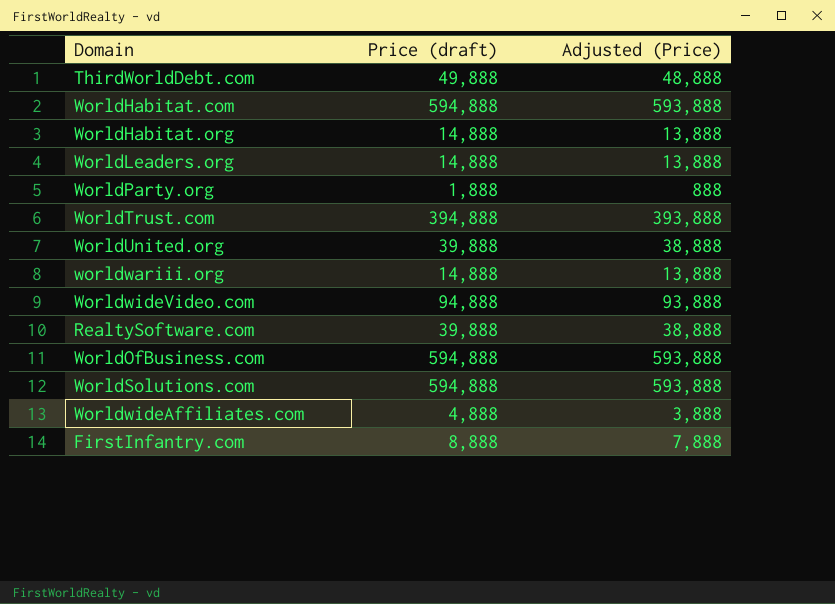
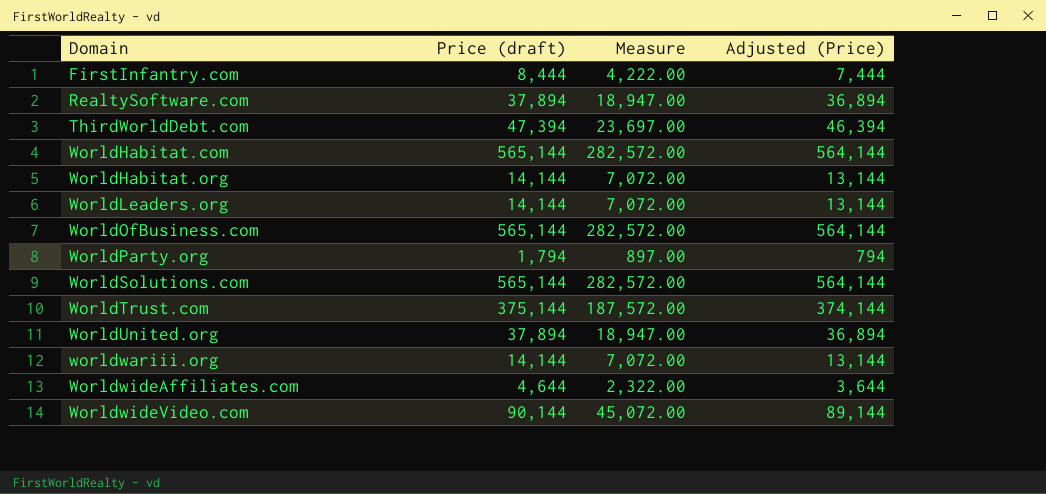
row order: none -> Domain ascending
column Measure | formula: none -> [Price (draft)] * 0.5
FirstInfantry.com | Price (draft): 8,888 -> 8,444
FirstInfantry.com | Adjusted (Price): 7,888 -> 7,444
RealtySoftware.com | Price (draft): 39,888 -> 37,894
RealtySoftware.com | Adjusted (Price): 38,888 -> 36,894
ThirdWorldDebt.com | Price (draft): 49,888 -> 47,394
ThirdWorldDebt.com | Adjusted (Price): 48,888 -> 46,394
WorldHabitat.com | Price (draft): 594,888 -> 565,144
WorldHabitat.com | Adjusted (Price): 593,888 -> 564,144
WorldHabitat.org | Price (draft): 14,888 -> 14,144
WorldHabitat.org | Adjusted (Price): 13,888 -> 13,144
WorldLeaders.org | Price (draft): 14,888 -> 14,144
WorldLeaders.org | Adjusted (Price): 13,888 -> 13,144
WorldOfBusiness.com | Price (draft): 594,888 -> 565,144
WorldOfBusiness.com | Adjusted (Price): 593,888 -> 564,144
WorldParty.org | Price (draft): 1,888 -> 1,794
WorldParty.org | Adjusted (Price): 888 -> 794
WorldSolutions.com | Price (draft): 594,888 -> 565,144
WorldSolutions.com | Adjusted (Price): 593,888 -> 564,144
WorldTrust.com | Price (draft): 394,888 -> 375,144
WorldTrust.com | Adjusted (Price): 393,888 -> 374,144
WorldUnited.org | Price (draft): 39,888 -> 37,894
WorldUnited.org | Adjusted (Price): 38,888 -> 36,894
worldwariii.org | Price (draft): 14,888 -> 14,144
worldwariii.org | Adjusted (Price): 13,888 -> 13,144
WorldwideAffiliates.com | Price (draft): 4,888 -> 4,644
WorldwideAffiliates.com | Adjusted (Price): 3,888 -> 3,644
WorldwideVideo.com | Price (draft): 94,888 -> 90,144
WorldwideVideo.com | Adjusted (Price): 93,888 -> 89,144

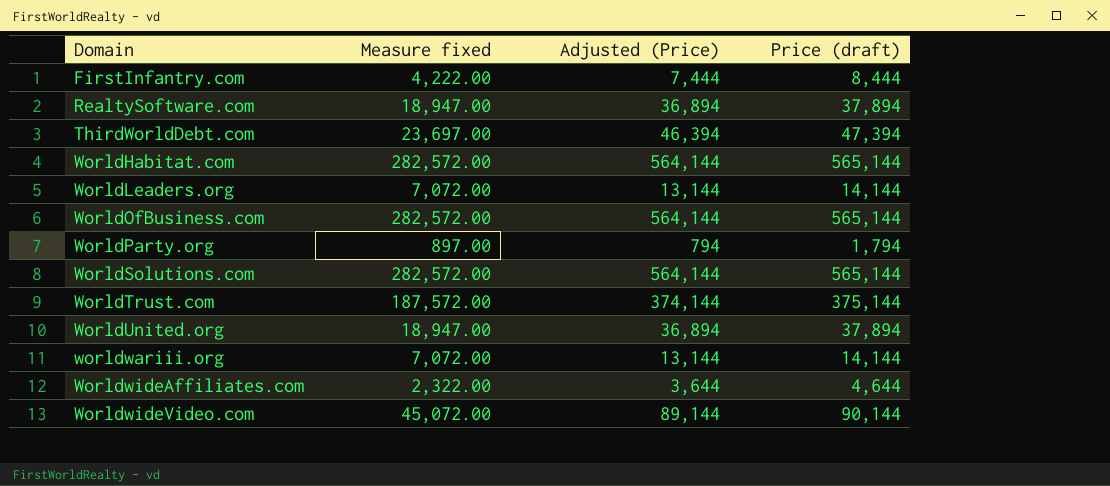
column name: Measure -> Measure fixed
column Price (draft) | position: 2 -> 4
row WorldHabitat.org: 14,144 | 7,072.00 | 13,144 -> none

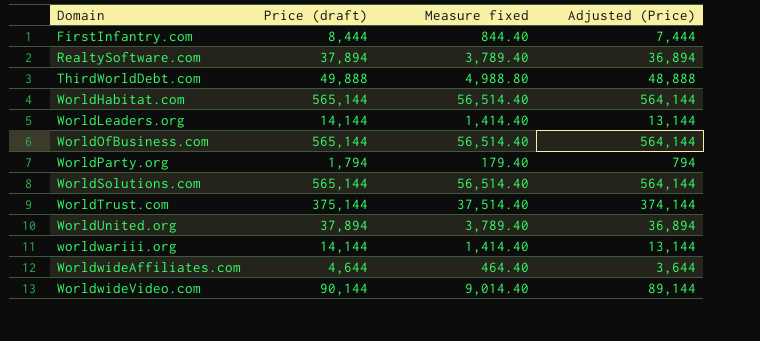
column Price (draft) | position: 4 -> 2
column Measure fixed | formula: [Price (draft)] * 0.5 -> [Price (draft)] * 0.1
ThirdWorldDebt.com | Price (draft): 47,394 -> 49,888
ThirdWorldDebt.com | Adjusted (Price): 46,394 -> 48,888

